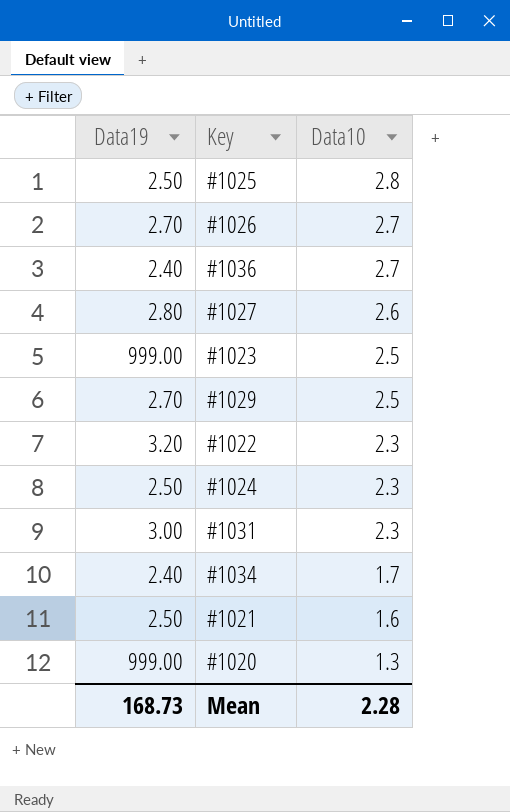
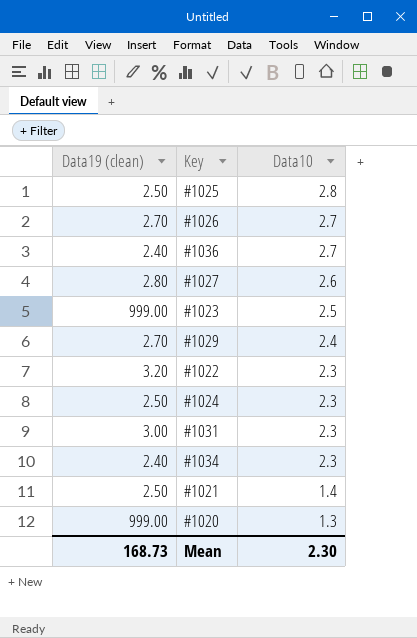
column name: Data19 -> Data19 (clean)
#1029 | Data10: 2.5 -> 2.4
#1034 | Data10: 1.7 -> 2.3
#1021 | Data10: 1.6 -> 1.4
Mean | Data10: 2.28 -> 2.30

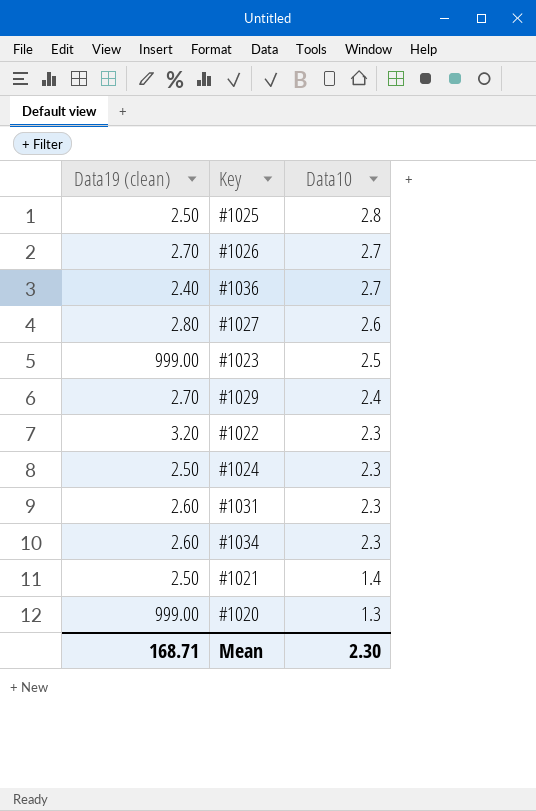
#1031 | Data19 (clean): 3.00 -> 2.60
#1034 | Data19 (clean): 2.40 -> 2.60
Mean | Data19 (clean): 168.73 -> 168.71

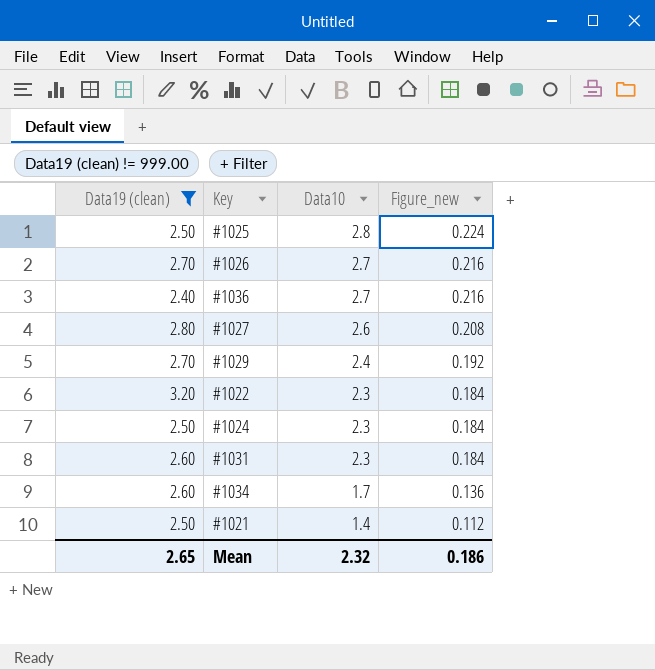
filter: none -> Data19 (clean) != 999.00
column Figure_new | formula: none -> [Data10] * 0.08
#1034 | Data10: 2.3 -> 1.7
Mean | Data19 (clean): 168.71 -> 2.65
Mean | Data10: 2.30 -> 2.32

